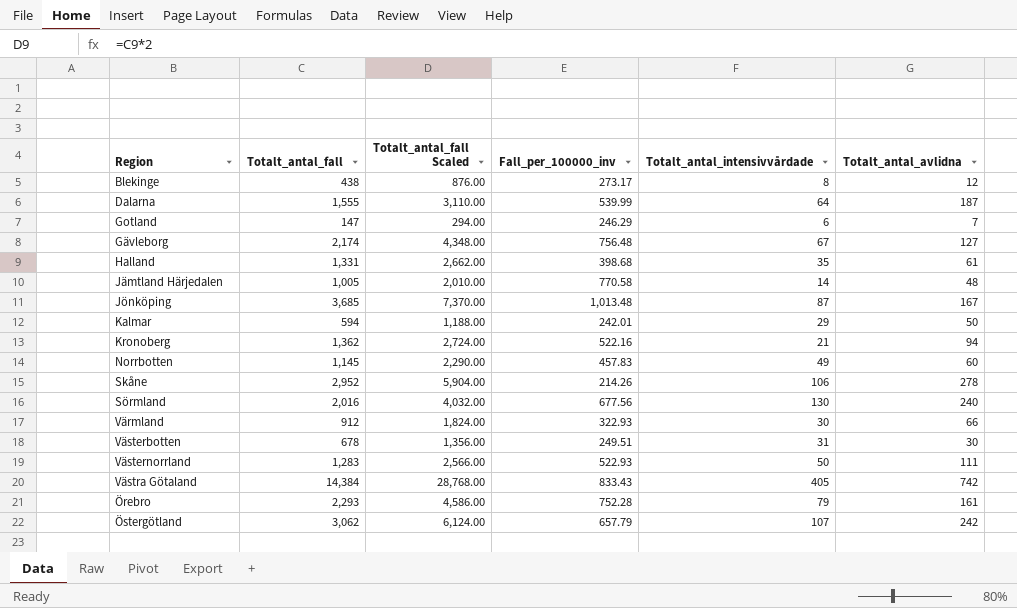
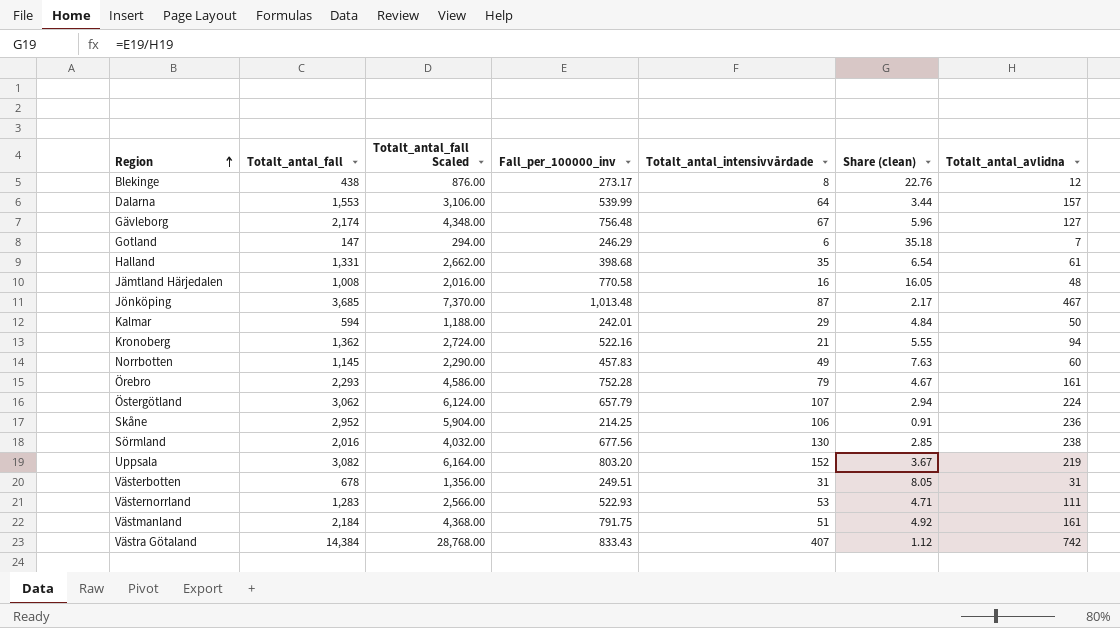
row order: none -> Region ascending
column Share (clean) | formula: none -> [Fall_per_100000_inv] / [Totalt_antal_avlidna]
row Värmland: 912 | 1,824.00 | 322.93 | 30 | 66 -> none
Dalarna | Totalt_antal_fall: 1,555 -> 1,553
Dalarna | Totalt_antal_fall Scaled: 3,110.00 -> 3,106.00
Dalarna | Totalt_antal_avlidna: 187 -> 157
Jämtland Härjedalen | Totalt_antal_fall: 1,005 -> 1,008
Jämtland Härjedalen | Totalt_antal_fall Scaled: 2,010.00 -> 2,016.00
Jämtland Härjedalen | Totalt_antal_intensivvårdade: 14 -> 16
Jönköping | Totalt_antal_avlidna: 167 -> 467
Östergötland | Totalt_antal_avlidna: 242 -> 224
Skåne | Fall_per_100000_inv: 214.26 -> 214.25
Skåne | Totalt_antal_avlidna: 278 -> 236
Sörmland | Totalt_antal_avlidna: 240 -> 238
row Uppsala: none -> 3,082 | 6,164.00 | 803.20 | 152 | 3.67 | 219
Västerbotten | Totalt_antal_avlidna: 30 -> 31
Västernorrland | Totalt_antal_intensivvårdade: 50 -> 53
row Västmanland: none -> 2,184 | 4,368.00 | 791.75 | 51 | 4.92 | 161
Västra Götaland | Totalt_antal_intensivvårdade: 405 -> 407

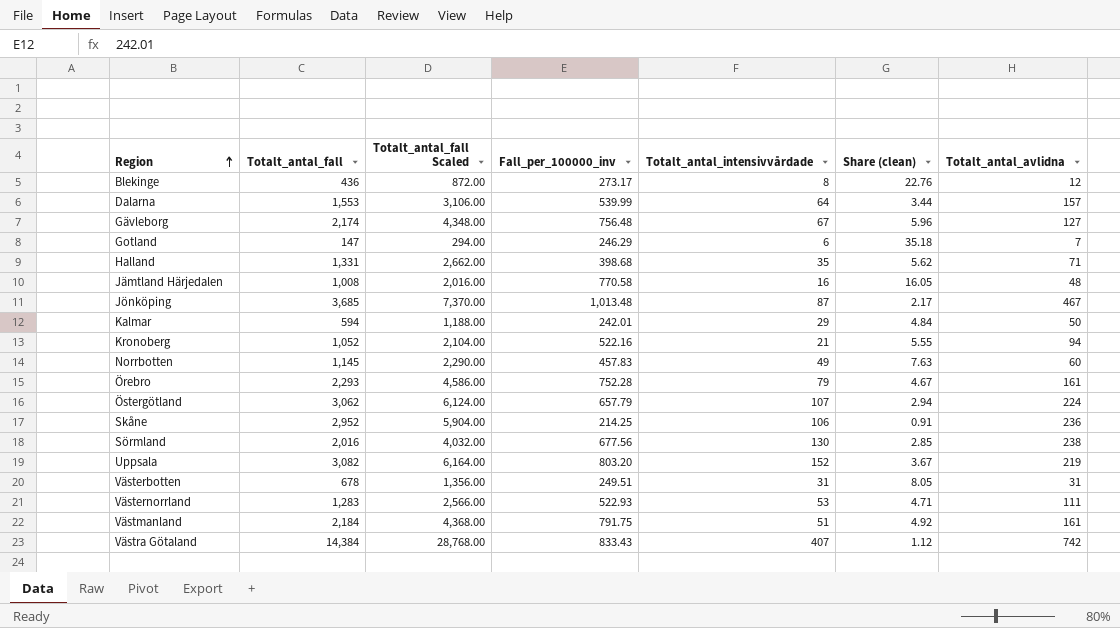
Blekinge | Totalt_antal_fall: 438 -> 436
Blekinge | Totalt_antal_fall Scaled: 876.00 -> 872.00
Halland | Share (clean): 6.54 -> 5.62
Halland | Totalt_antal_avlidna: 61 -> 71
Kronoberg | Totalt_antal_fall: 1,362 -> 1,052
Kronoberg | Totalt_antal_fall Scaled: 2,724.00 -> 2,104.00

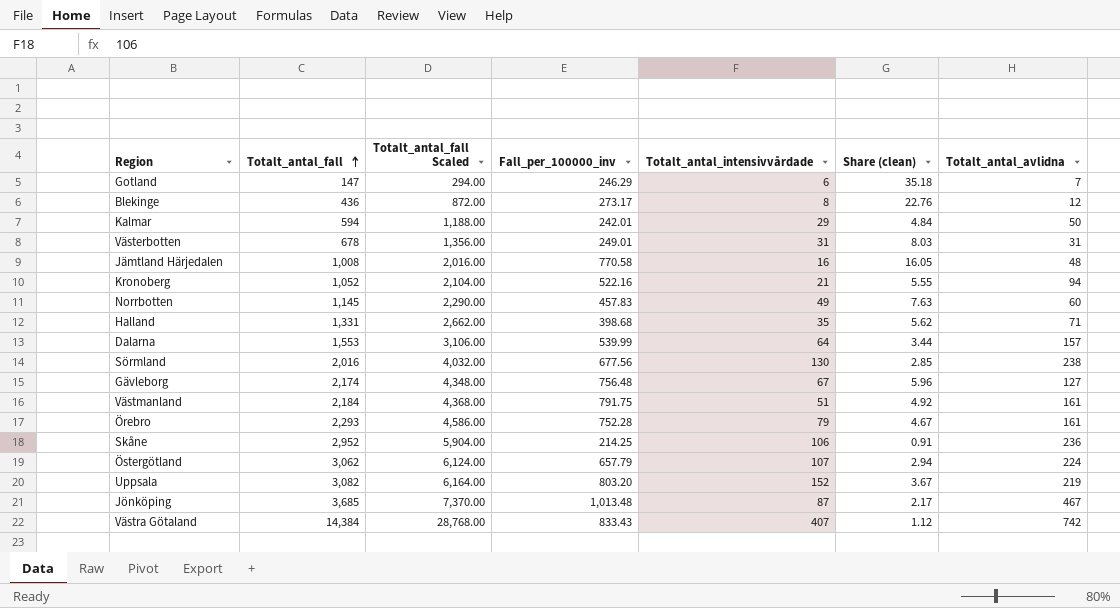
row order: Region ascending -> Totalt_antal_fall ascending
row Västernorrland: 1,283 | 2,566.00 | 522.93 | 53 | 4.71 | 111 -> none
Västerbotten | Fall_per_100000_inv: 249.51 -> 249.01
Västerbotten | Share (clean): 8.05 -> 8.03

